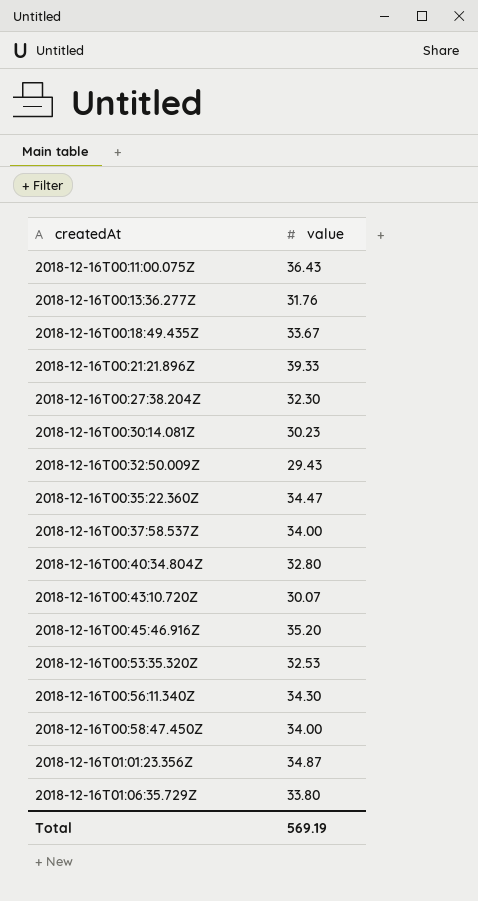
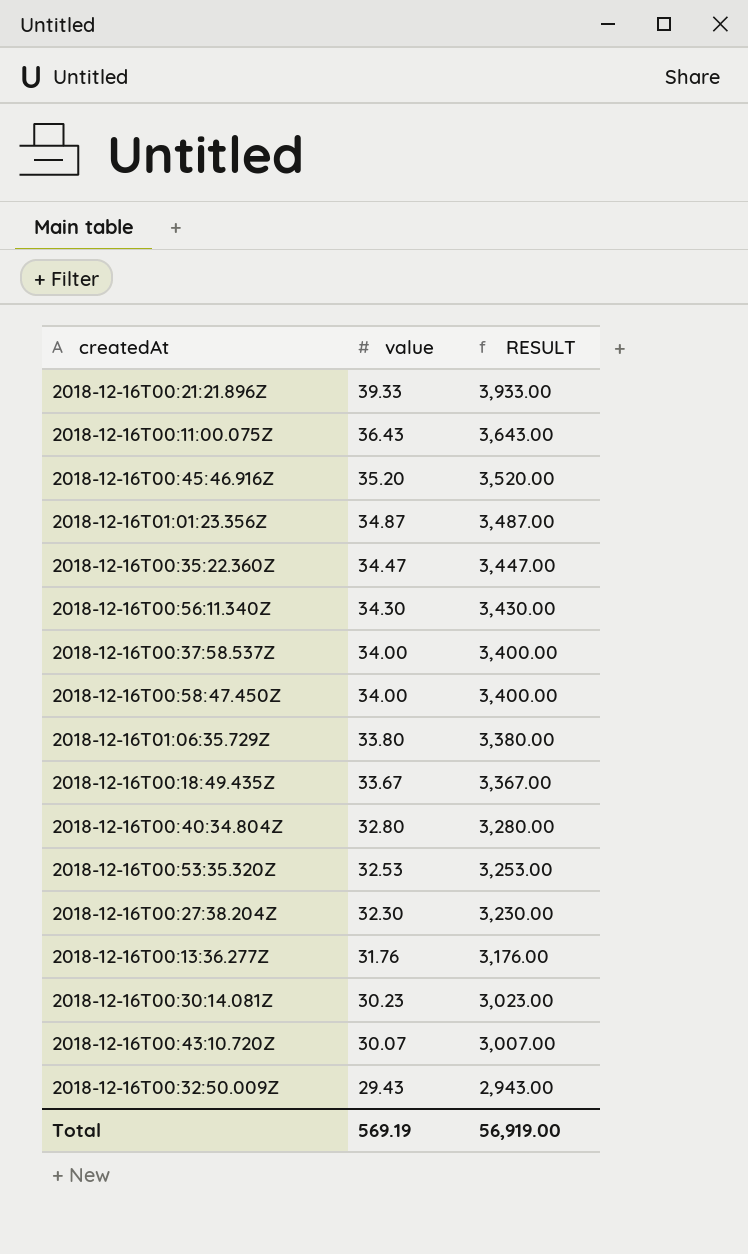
row order: createdAt ascending -> value descending
column RESULT | formula: none -> [value] * 100

